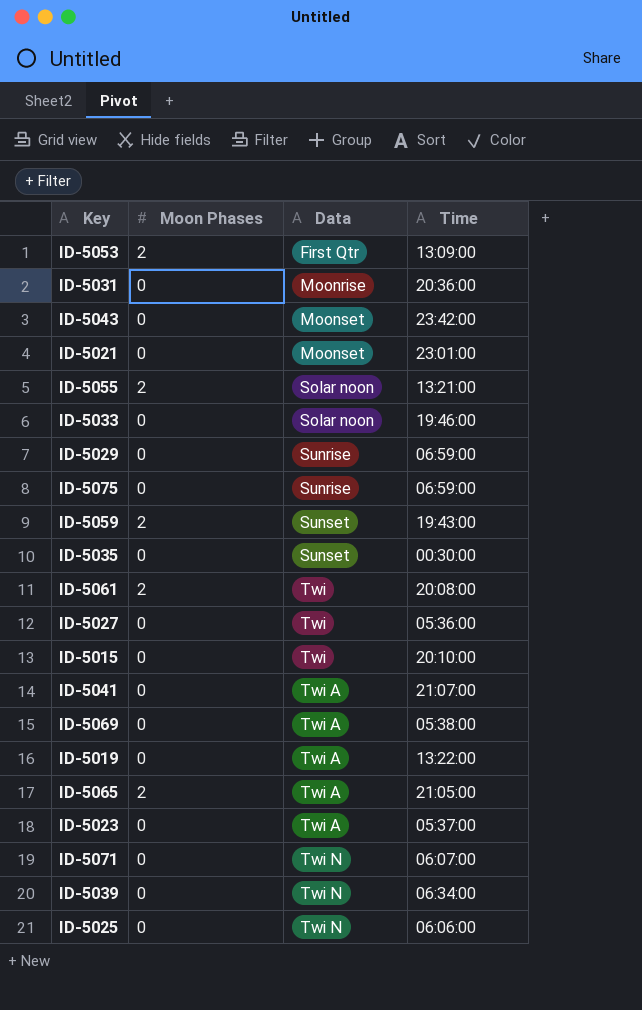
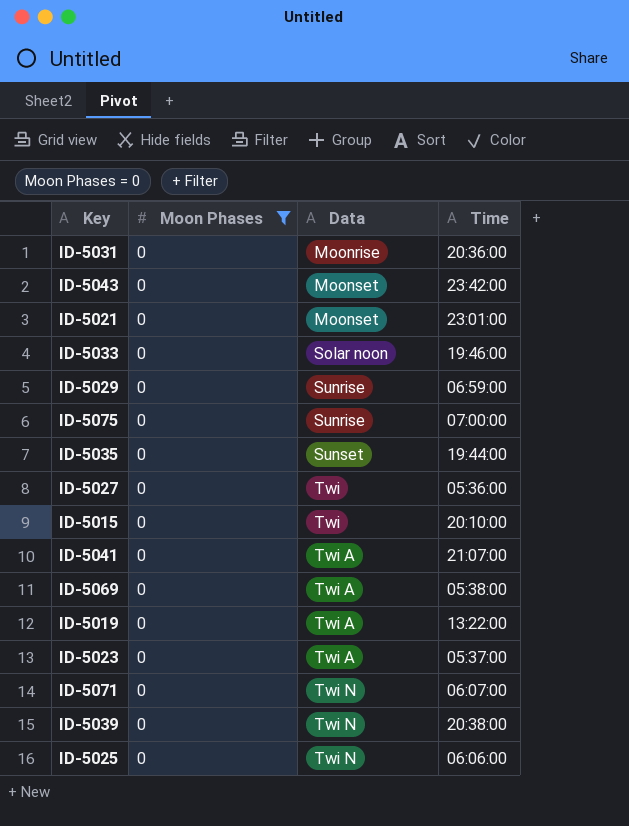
filter: none -> Moon Phases = 0
ID-5075 | Time: 06:59:00 -> 07:00:00
ID-5035 | Time: 00:30:00 -> 19:44:00
ID-5039 | Time: 06:34:00 -> 20:38:00

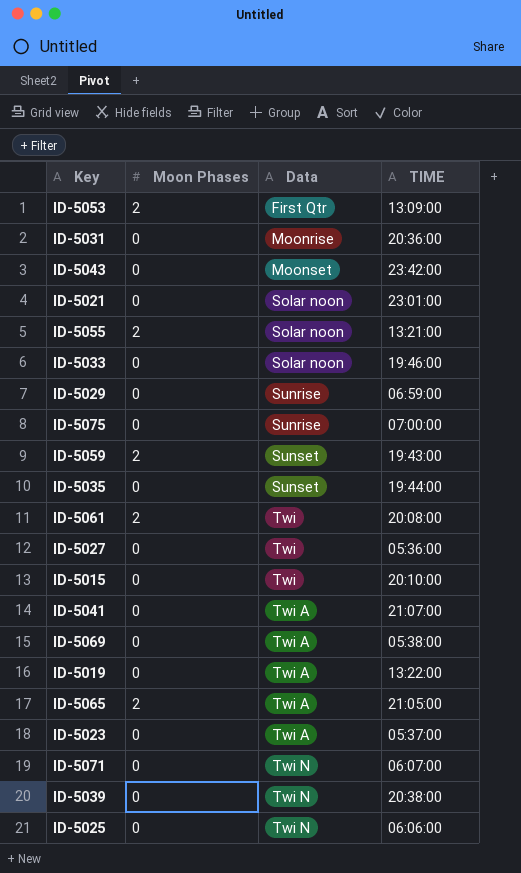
filter: Moon Phases = 0 -> none
column name: Time -> TIME
ID-5021 | Data: Moonset -> Solar noon

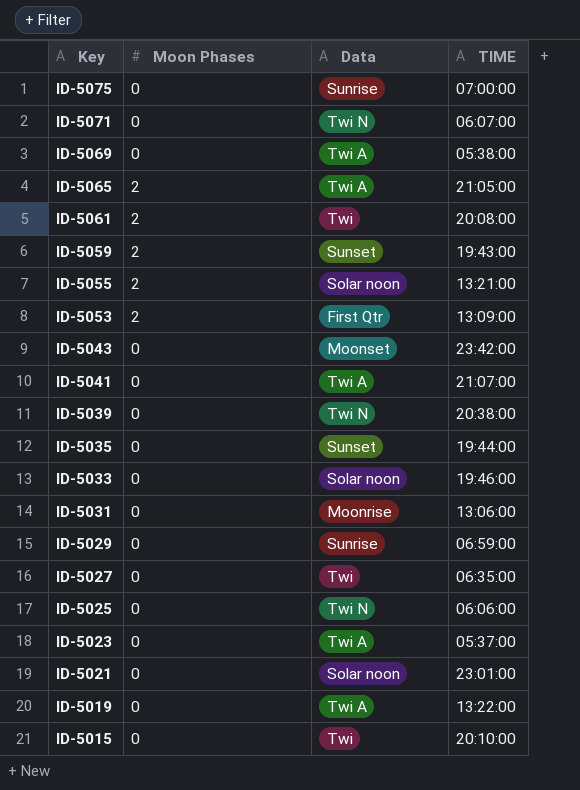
row order: Data ascending -> Key descending
ID-5031 | TIME: 20:36:00 -> 13:06:00
ID-5027 | TIME: 05:36:00 -> 06:35:00

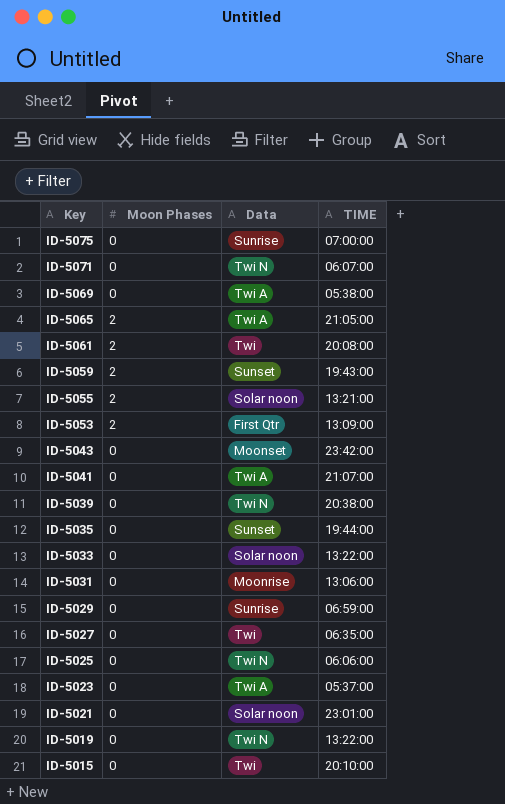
ID-5033 | TIME: 19:46:00 -> 13:22:00
ID-5019 | Data: Twi A -> Twi N

